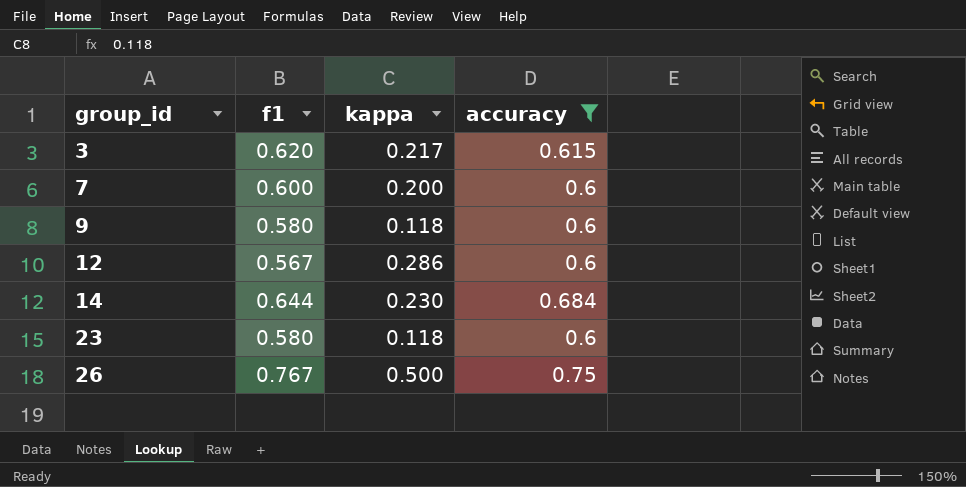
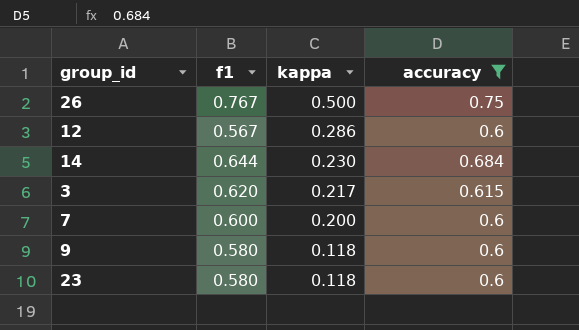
row order: group_id ascending -> kappa descending

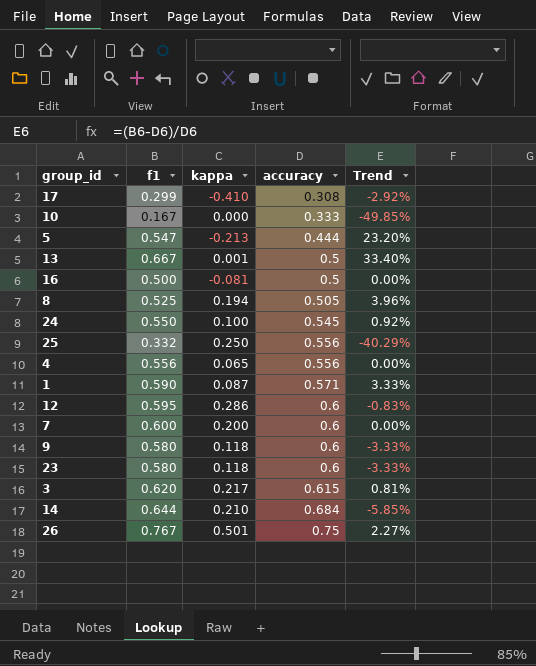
filter: accuracy >= 0.6 -> none
row order: kappa descending -> accuracy ascending
column Trend | formula: none -> ([f1] - [accuracy]) / [accuracy]
12 | f1: 0.567 -> 0.595
14 | kappa: 0.230 -> 0.210
26 | kappa: 0.500 -> 0.501

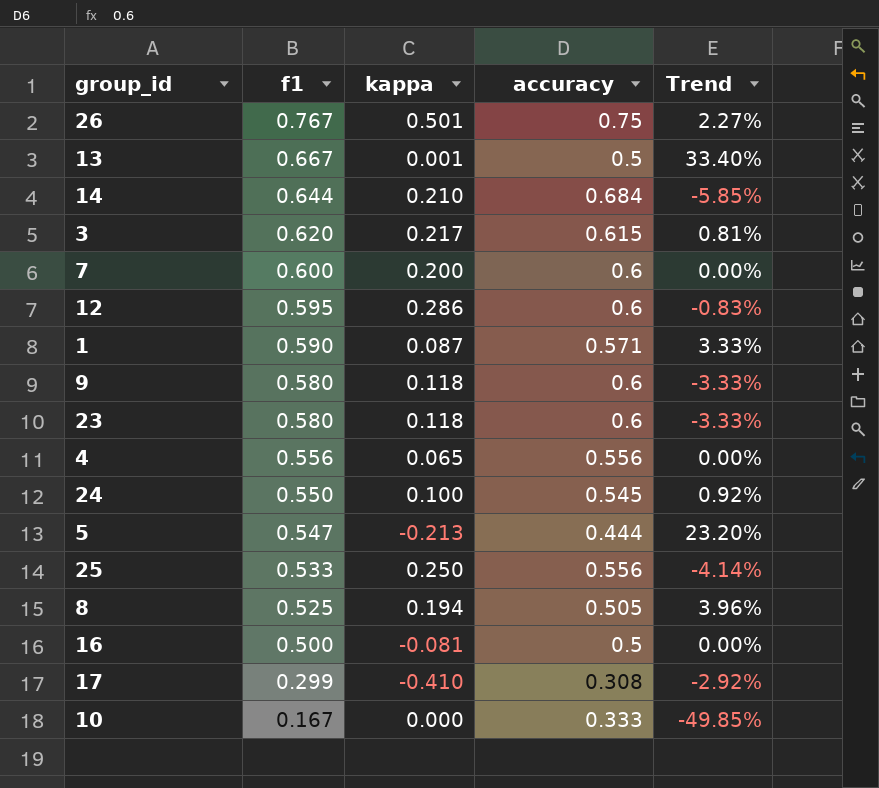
row order: accuracy ascending -> f1 descending
25 | f1: 0.332 -> 0.533
25 | Trend: -40.29% -> -4.14%

